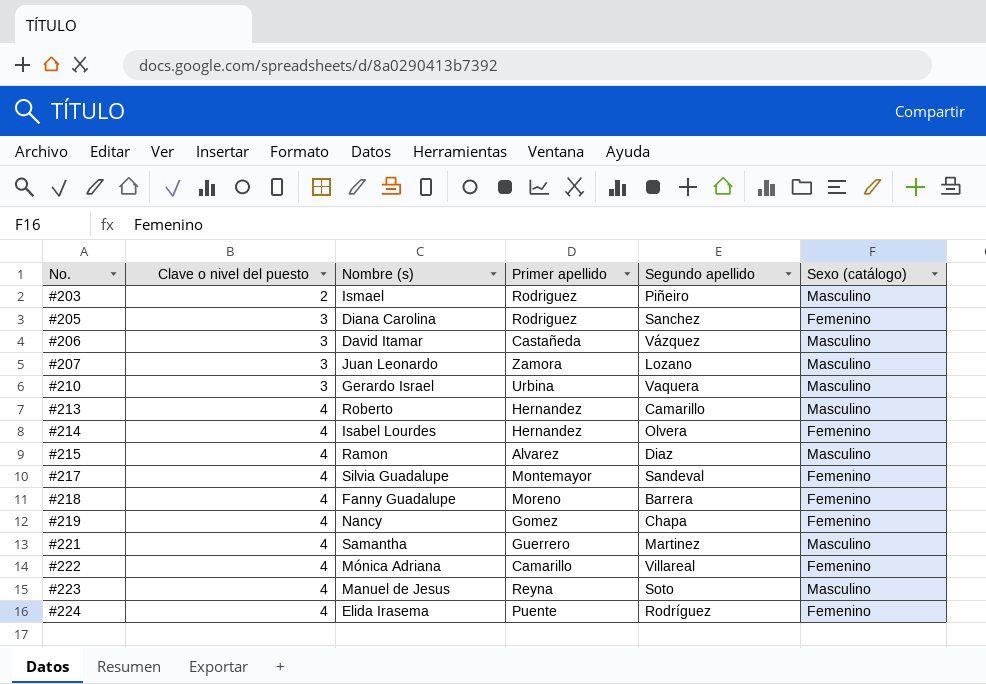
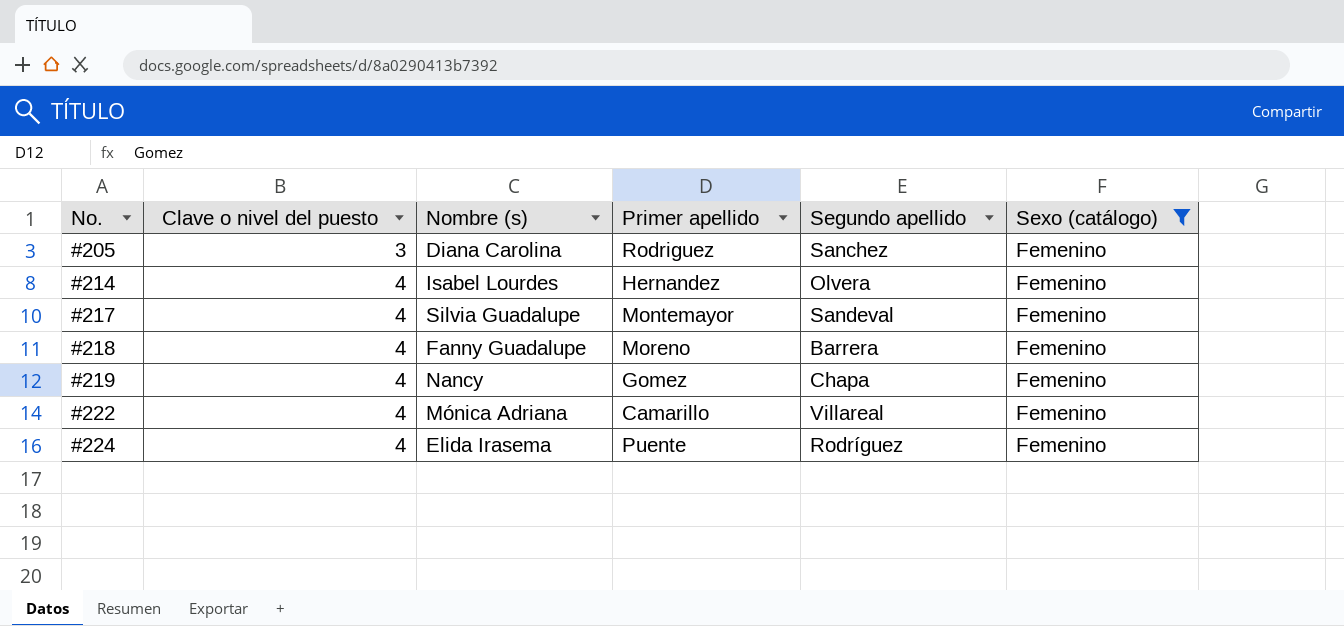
filter: none -> Sexo (catálogo) = Femenino

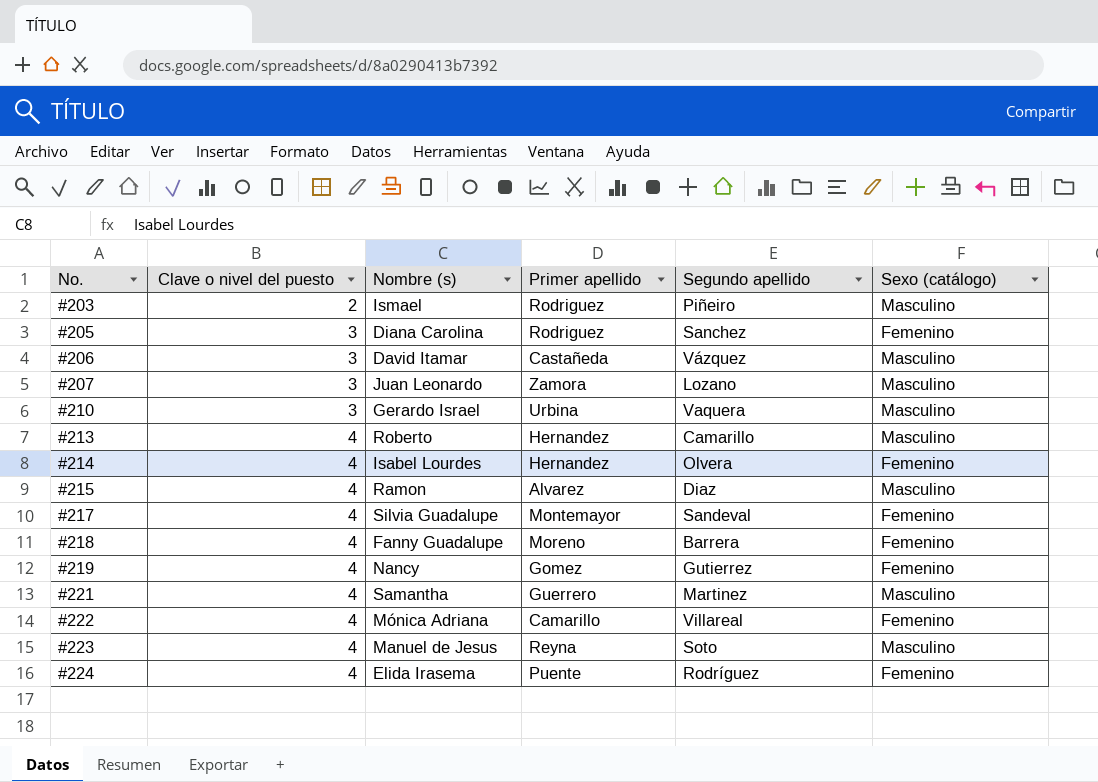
filter: Sexo (catálogo) = Femenino -> none
#219 | Segundo apellido: Chapa -> Gutierrez

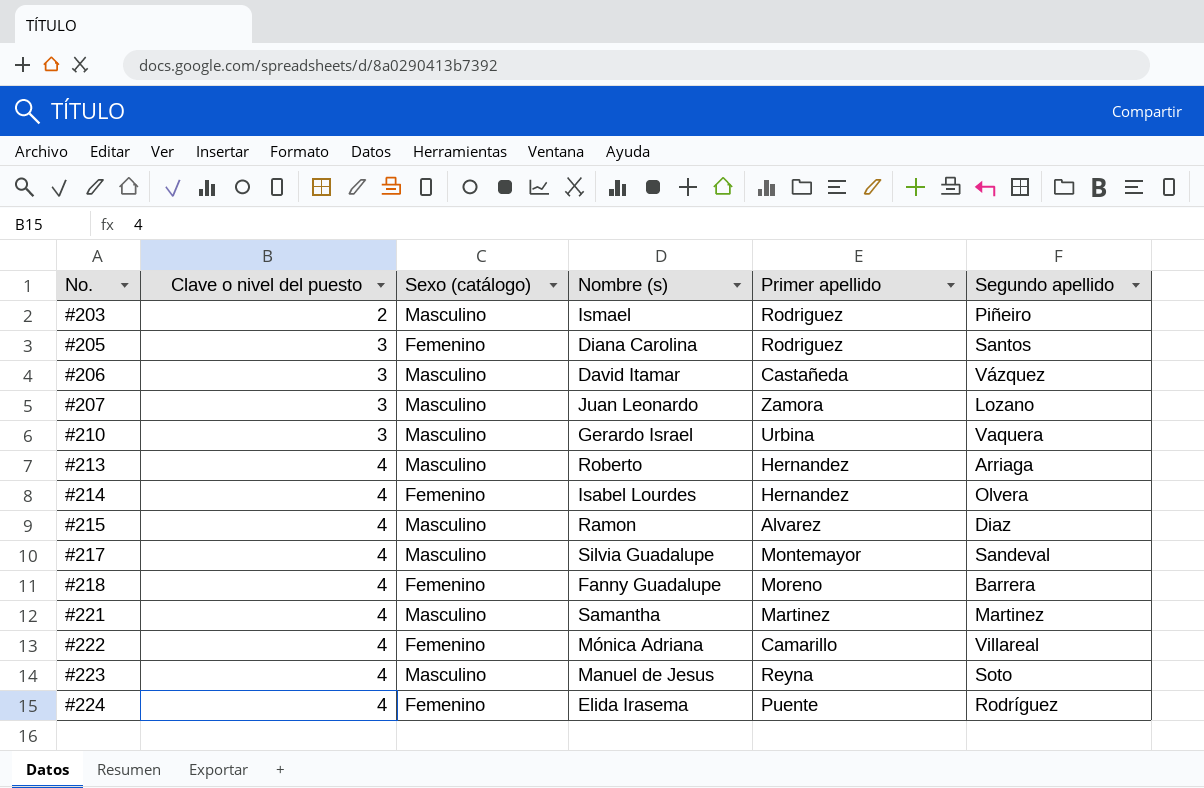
column Sexo (catálogo) | position: 6 -> 3
row #219: 4 | Nancy | Gomez | Gutierrez | Femenino -> none
#205 | Segundo apellido: Sanchez -> Santos
#213 | Segundo apellido: Camarillo -> Arriaga
#217 | Sexo (catálogo): Femenino -> Masculino
#221 | Primer apellido: Guerrero -> Martinez

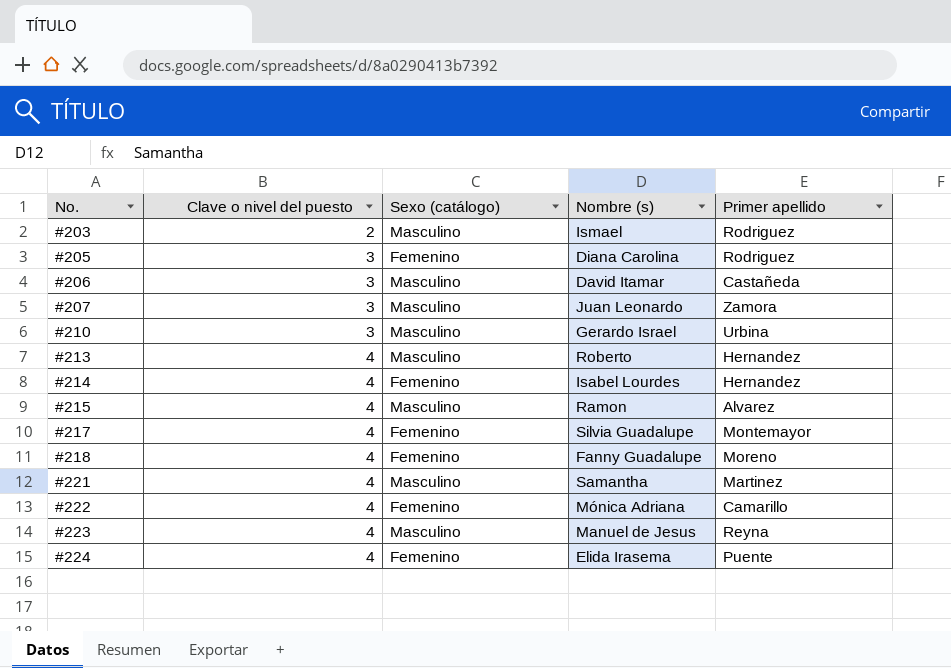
column Segundo apellido | position: 6 -> none
#217 | Sexo (catálogo): Masculino -> Femenino

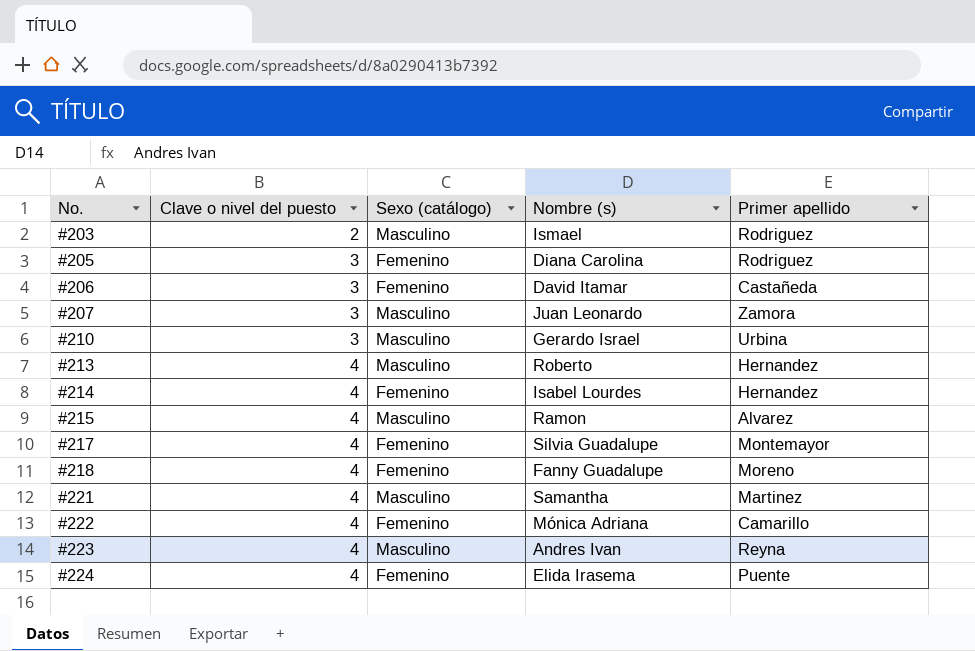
#206 | Sexo (catálogo): Masculino -> Femenino
#223 | Nombre (s): Manuel de Jesus -> Andres Ivan

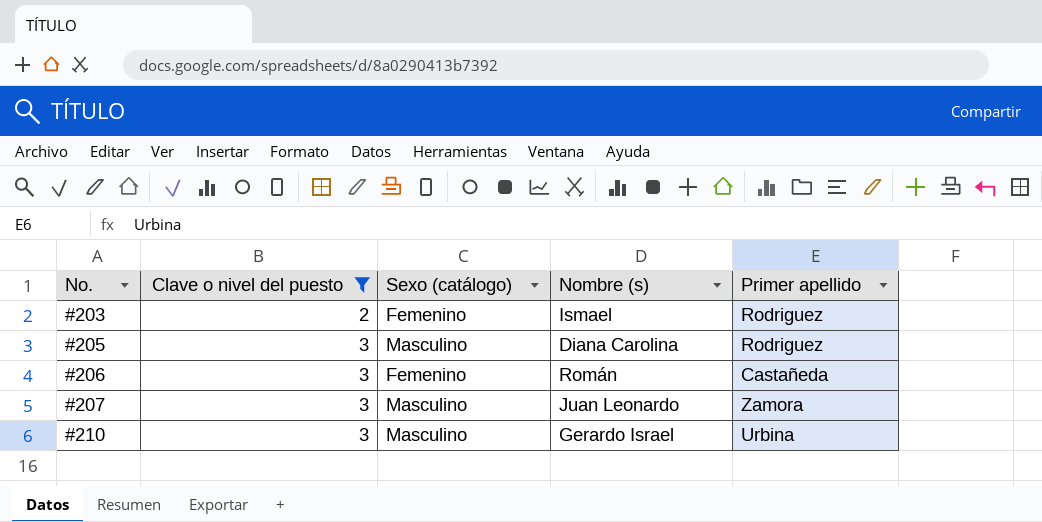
filter: none -> Clave o nivel del puesto != 4
#203 | Sexo (catálogo): Masculino -> Femenino
#205 | Sexo (catálogo): Femenino -> Masculino
#206 | Nombre (s): David Itamar -> Román

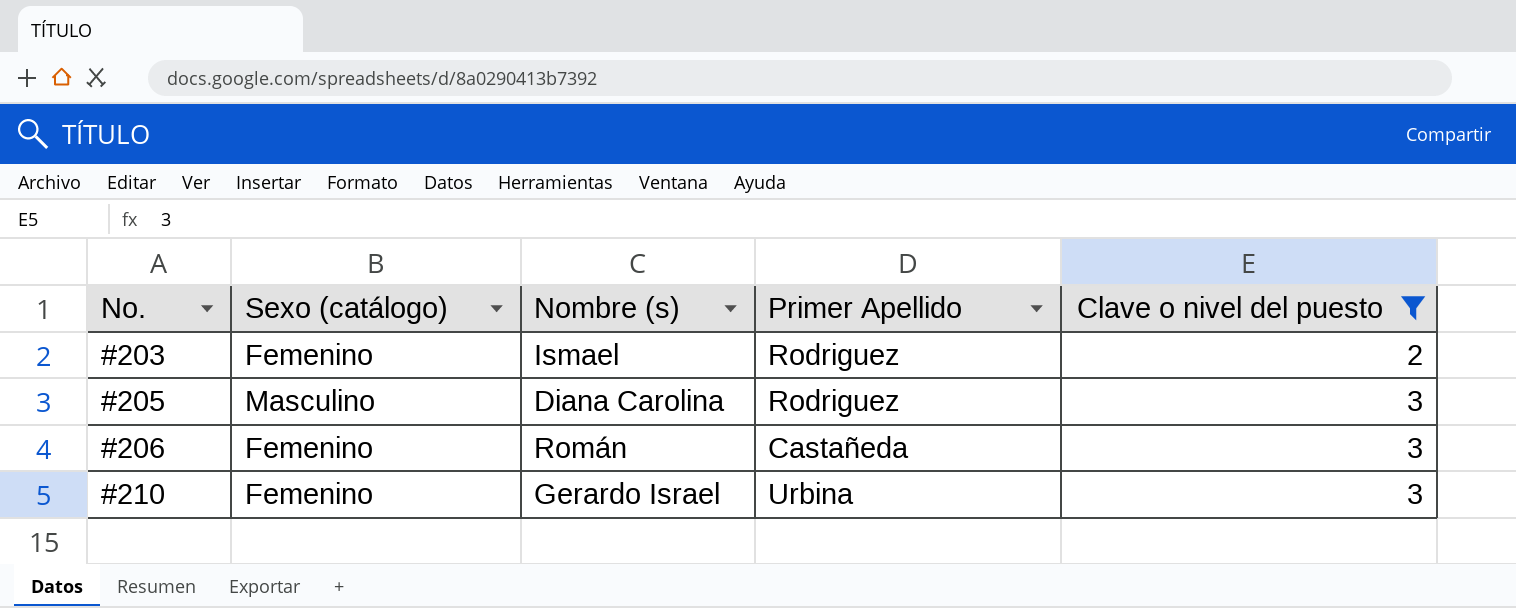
column name: Primer apellido -> Primer Apellido
column Clave o nivel del puesto | position: 2 -> 5
row #207: 3 | Masculino | Juan Leonardo | Zamora -> none
#210 | Sexo (catálogo): Masculino -> Femenino

